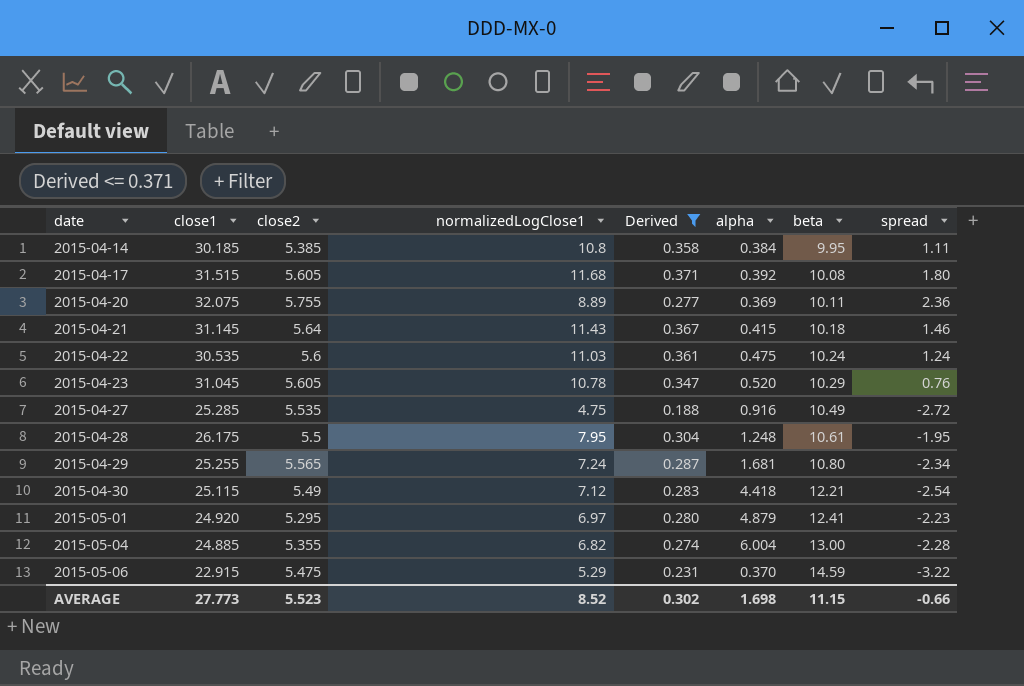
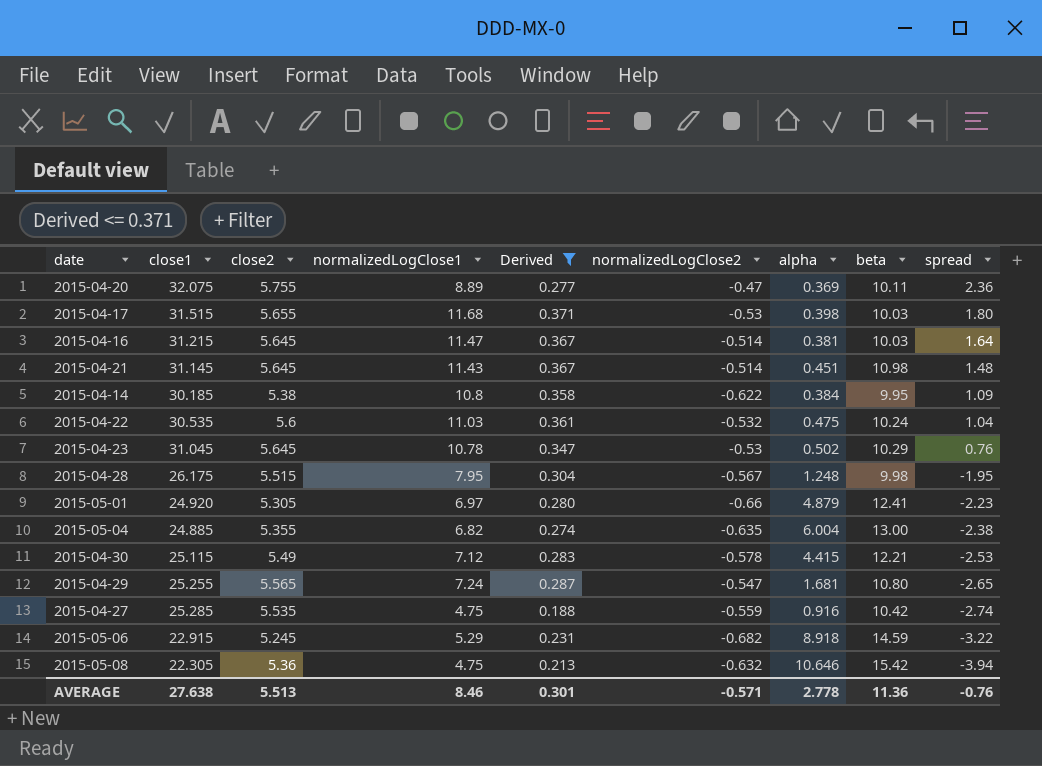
row order: date ascending -> spread descending
column normalizedLogClose2 | position: none -> 6
2015-04-17 | close2: 5.605 -> 5.655
2015-04-17 | alpha: 0.392 -> 0.398
2015-04-17 | beta: 10.08 -> 10.03
row 2015-04-16: none -> 31.215 | 5.645 | 11.47 | 0.367 | -0.514 | 0.381 | 10.03 | 1.64
2015-04-21 | close2: 5.64 -> 5.645
2015-04-21 | alpha: 0.415 -> 0.451
2015-04-21 | beta: 10.18 -> 10.98
2015-04-21 | spread: 1.46 -> 1.48
2015-04-14 | close2: 5.385 -> 5.38
2015-04-14 | spread: 1.11 -> 1.09
2015-04-22 | spread: 1.24 -> 1.04
2015-04-23 | close2: 5.605 -> 5.645
2015-04-23 | alpha: 0.520 -> 0.502
2015-04-28 | close2: 5.5 -> 5.515
2015-04-28 | beta: 10.61 -> 9.98
2015-05-01 | close2: 5.295 -> 5.305
2015-05-04 | spread: -2.28 -> -2.38
2015-04-30 | alpha: 4.418 -> 4.415
2015-04-30 | spread: -2.54 -> -2.53
2015-04-29 | spread: -2.34 -> -2.65
2015-04-27 | beta: 10.49 -> 10.42
2015-04-27 | spread: -2.72 -> -2.74
2015-05-06 | close2: 5.475 -> 5.245
2015-05-06 | alpha: 0.370 -> 8.918
row 2015-05-08: none -> 22.305 | 5.36 | 4.75 | 0.213 | -0.632 | 10.646 | 15.42 | -3.94
AVERAGE | close1: 27.773 -> 27.638
AVERAGE | close2: 5.523 -> 5.513
AVERAGE | normalizedLogClose1: 8.52 -> 8.46
AVERAGE | Derived: 0.302 -> 0.301
AVERAGE | alpha: 1.698 -> 2.778
AVERAGE | beta: 11.15 -> 11.36
AVERAGE | spread: -0.66 -> -0.76

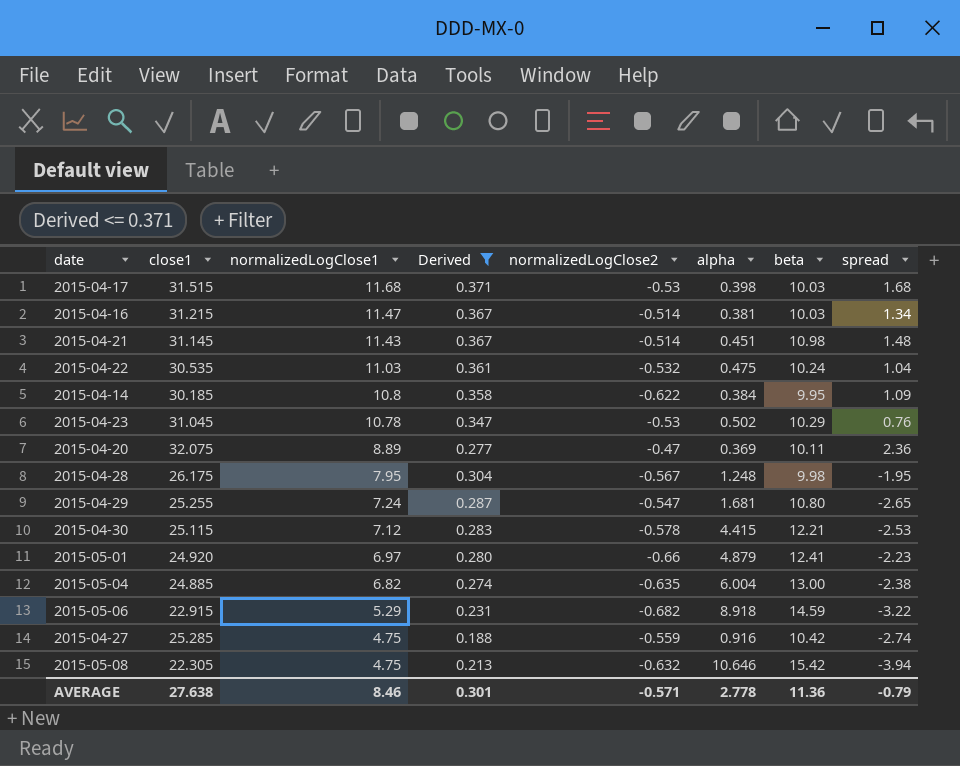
row order: spread descending -> normalizedLogClose1 descending
column close2 | position: 3 -> none
2015-04-17 | spread: 1.80 -> 1.68
2015-04-16 | spread: 1.64 -> 1.34
AVERAGE | spread: -0.76 -> -0.79

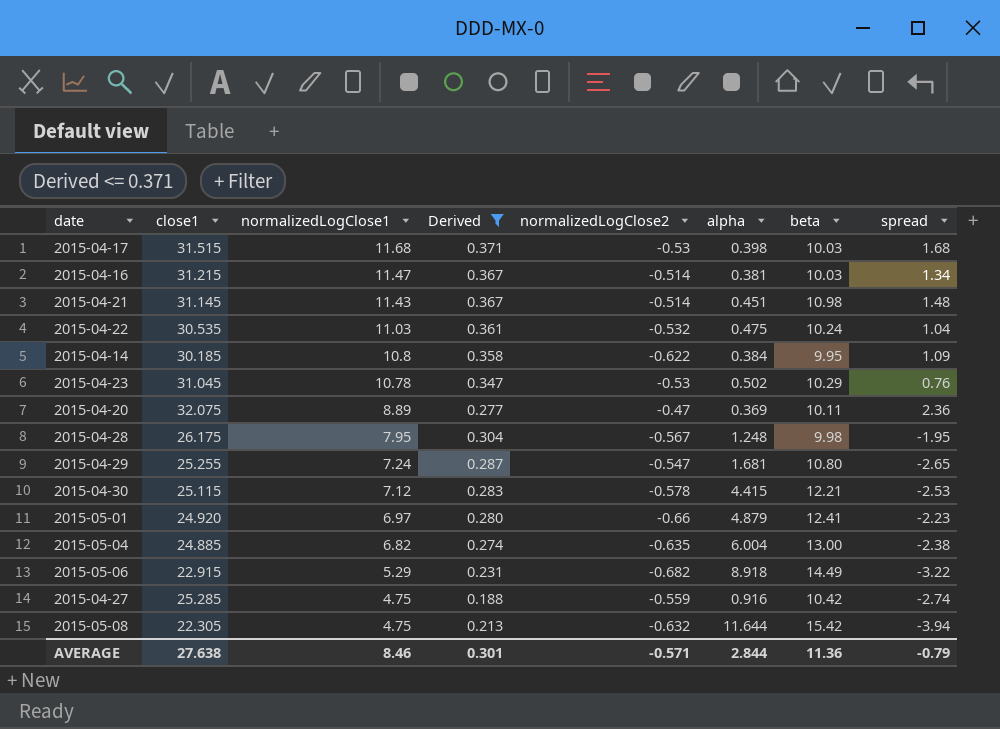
2015-05-06 | beta: 14.59 -> 14.49
2015-05-08 | alpha: 10.646 -> 11.644
AVERAGE | alpha: 2.778 -> 2.844

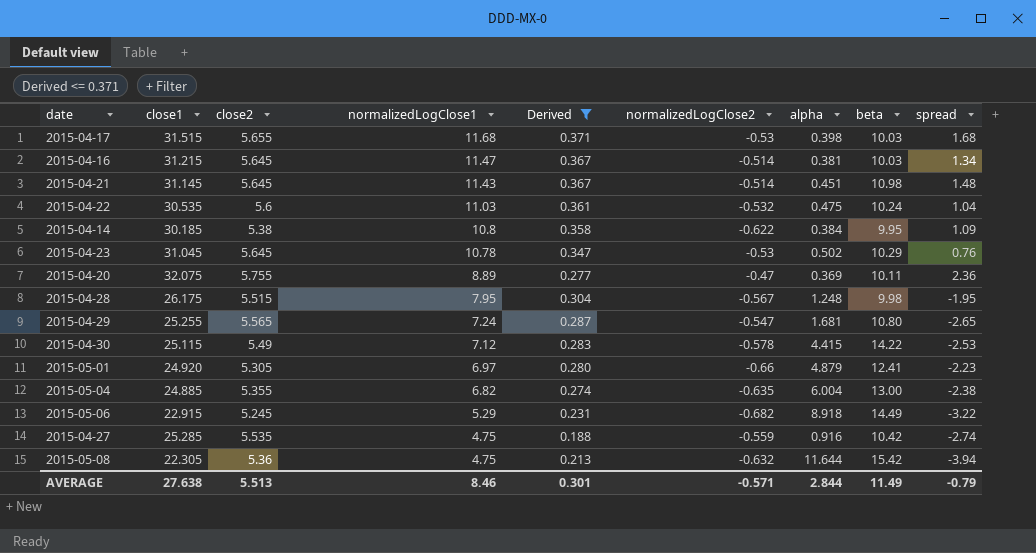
column close2 | position: none -> 3
2015-04-30 | beta: 12.21 -> 14.22
AVERAGE | beta: 11.36 -> 11.49

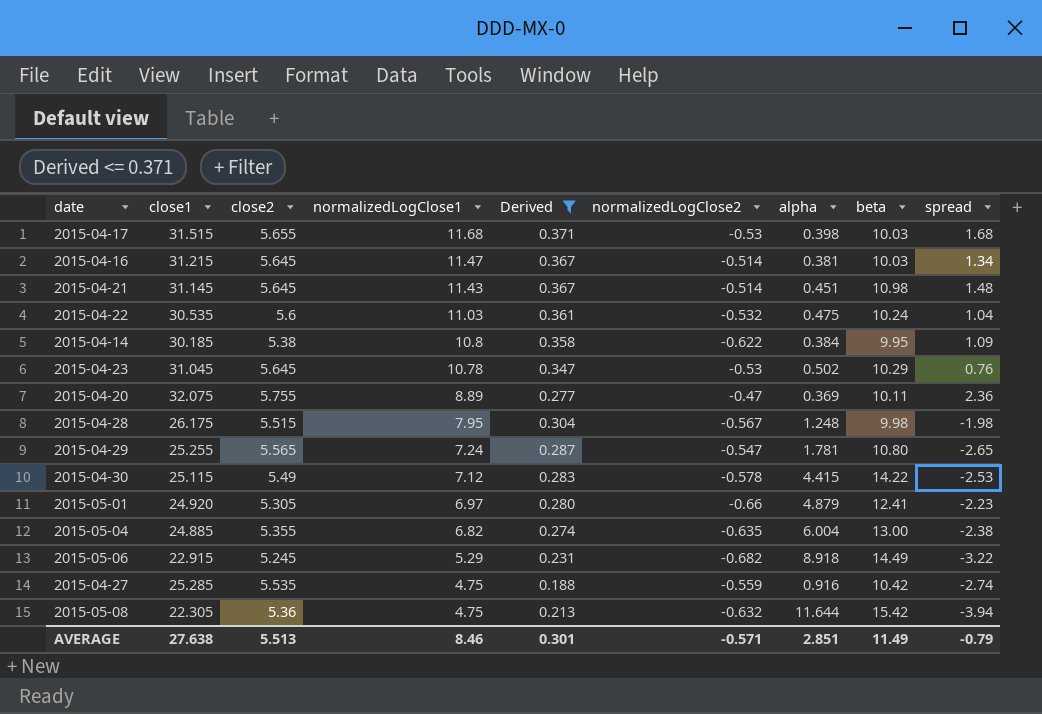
2015-04-28 | spread: -1.95 -> -1.98
2015-04-29 | alpha: 1.681 -> 1.781
AVERAGE | alpha: 2.844 -> 2.851

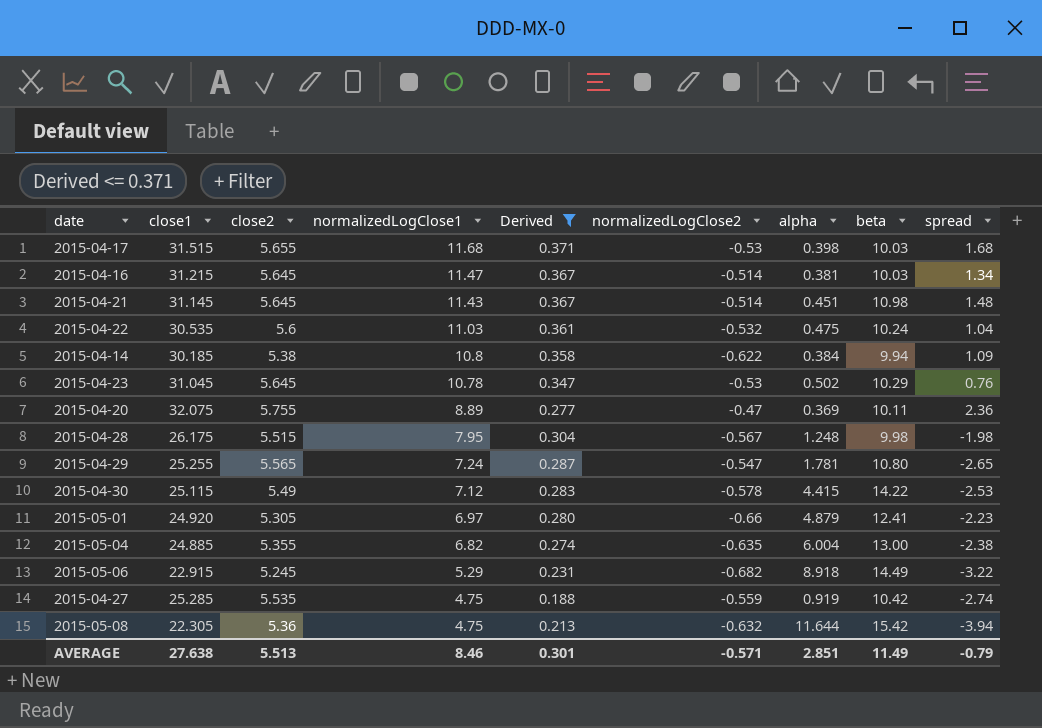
2015-04-14 | beta: 9.95 -> 9.94
2015-04-27 | alpha: 0.916 -> 0.919

